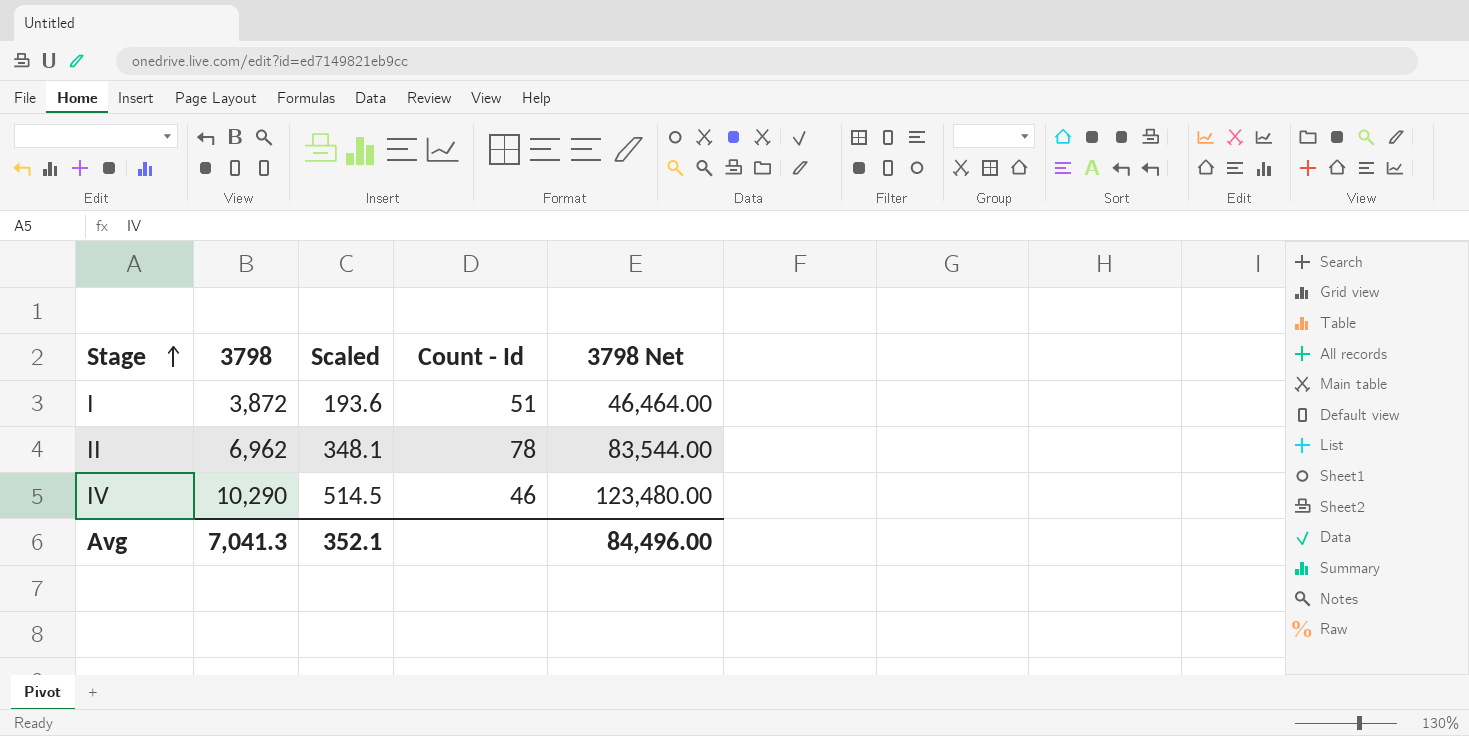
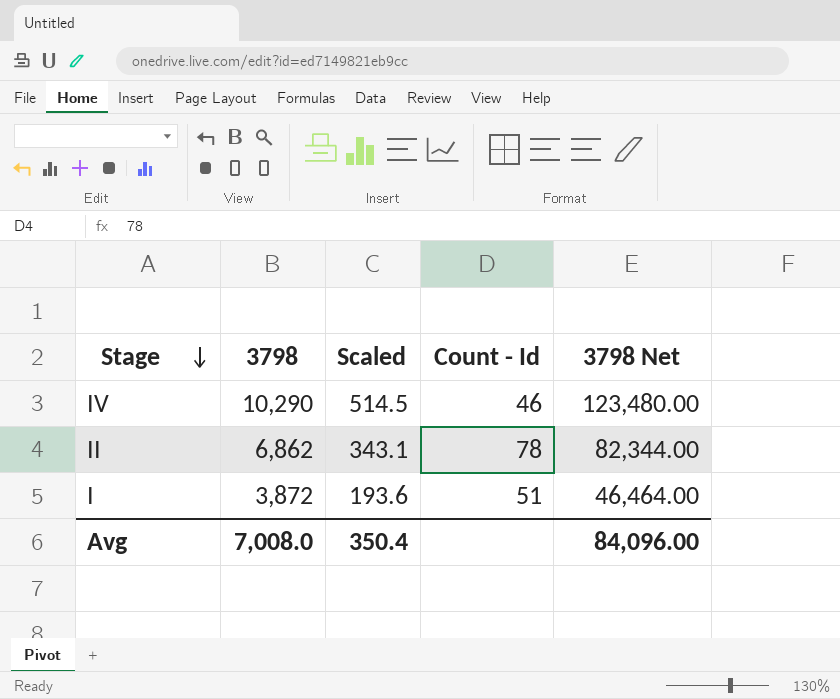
row order: Stage ascending -> Stage descending
II | 3798: 6,962 -> 6,862
II | Scaled: 348.1 -> 343.1
II | 3798 Net: 83,544.00 -> 82,344.00
Avg | 3798: 7,041.3 -> 7,008.0
Avg | Scaled: 352.1 -> 350.4
Avg | 3798 Net: 84,496.00 -> 84,096.00

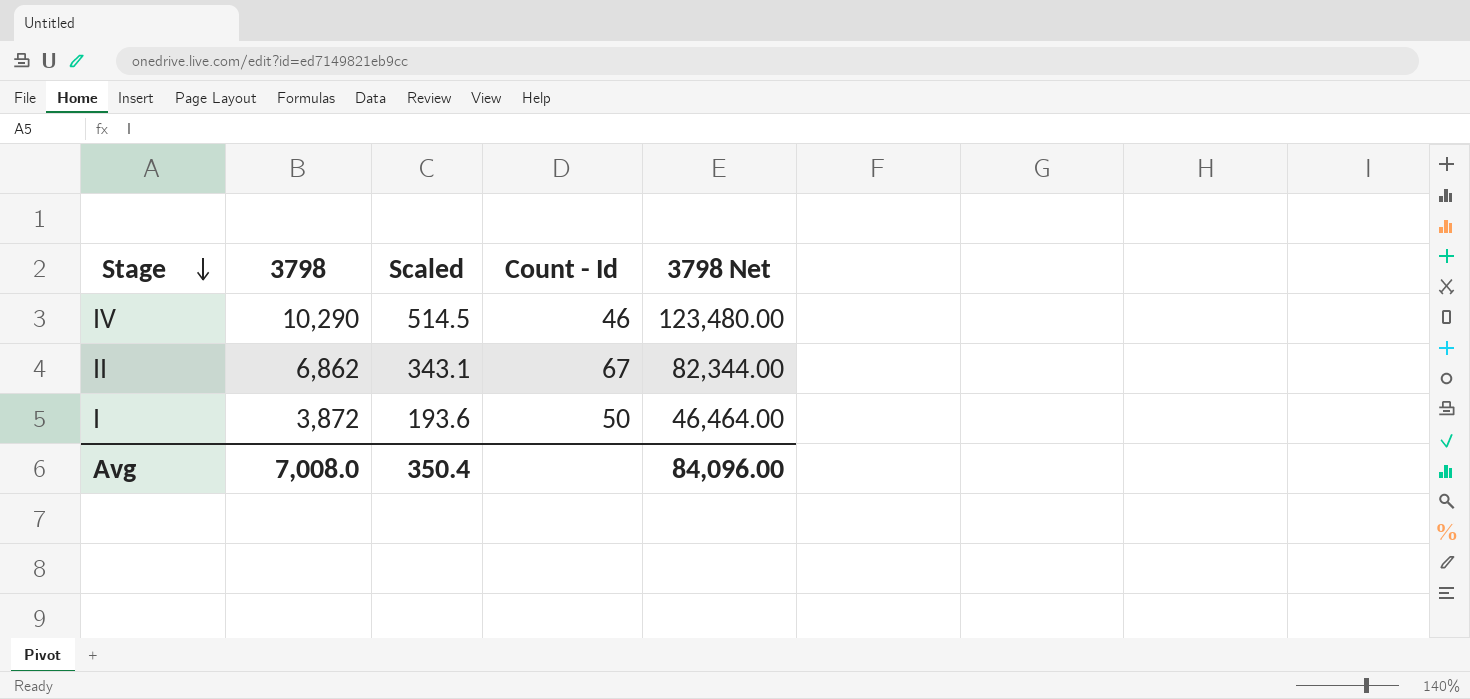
II | Count - Id: 78 -> 67
I | Count - Id: 51 -> 50

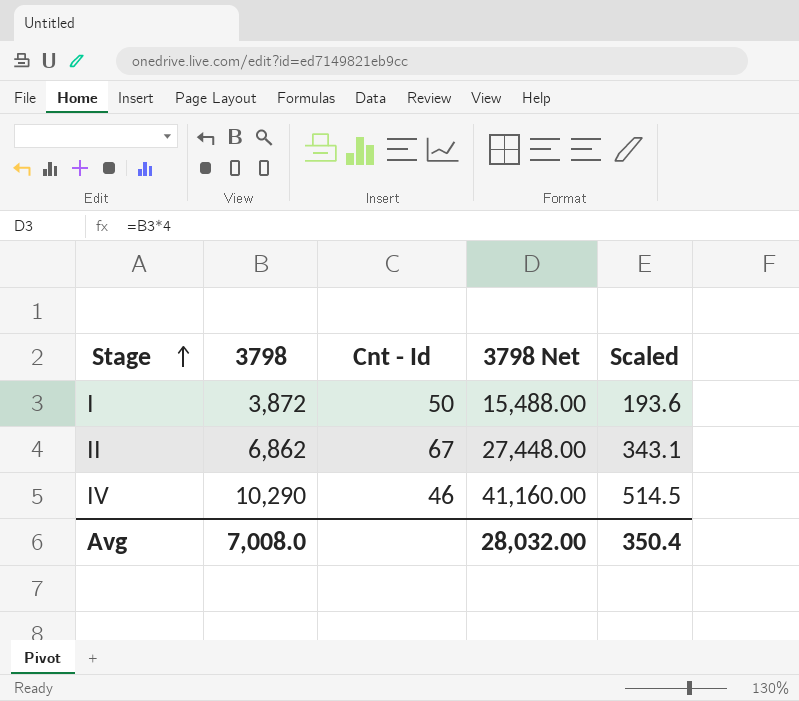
row order: Stage descending -> Stage ascending
column name: Count - Id -> Cnt - Id
column 3798 Net | formula: [3798] * 12 -> [3798] * 4
column Scaled | position: 3 -> 5
Avg | 3798 Net: 84,096.00 -> 28,032.00

